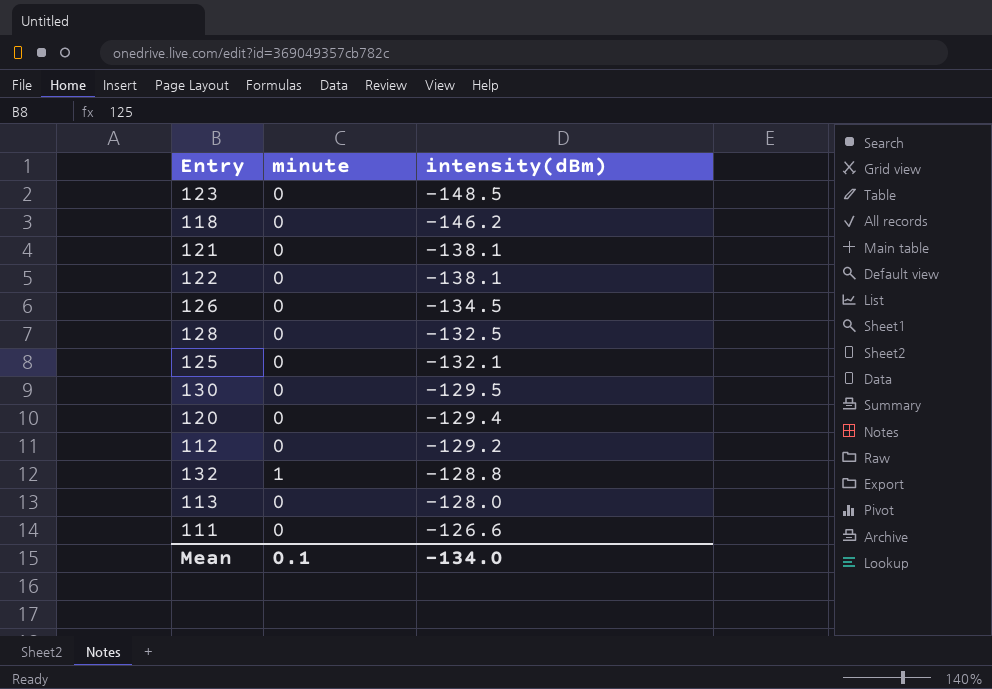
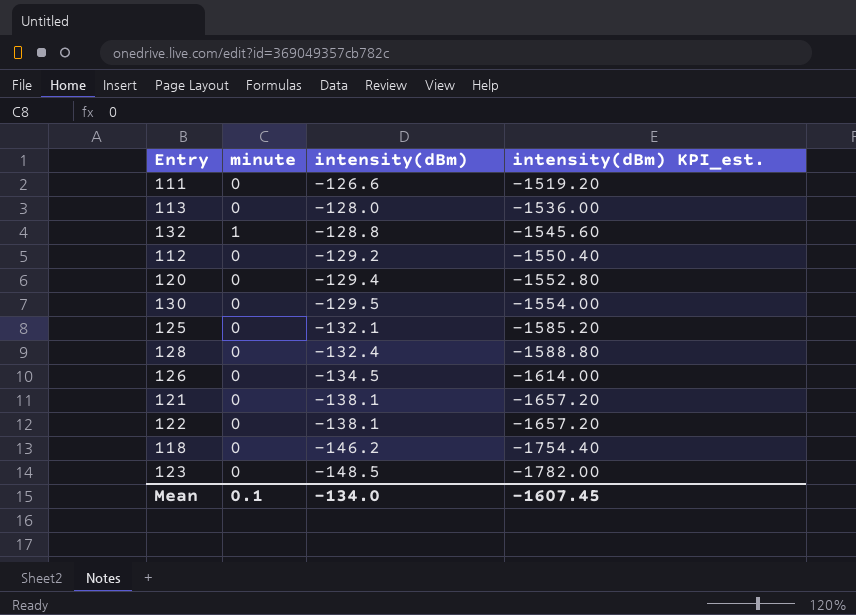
row order: intensity(dBm) ascending -> intensity(dBm) descending
column intensity(dBm) KPI_est. | formula: none -> [intensity(dBm)] * 12
128 | intensity(dBm): -132.5 -> -132.4

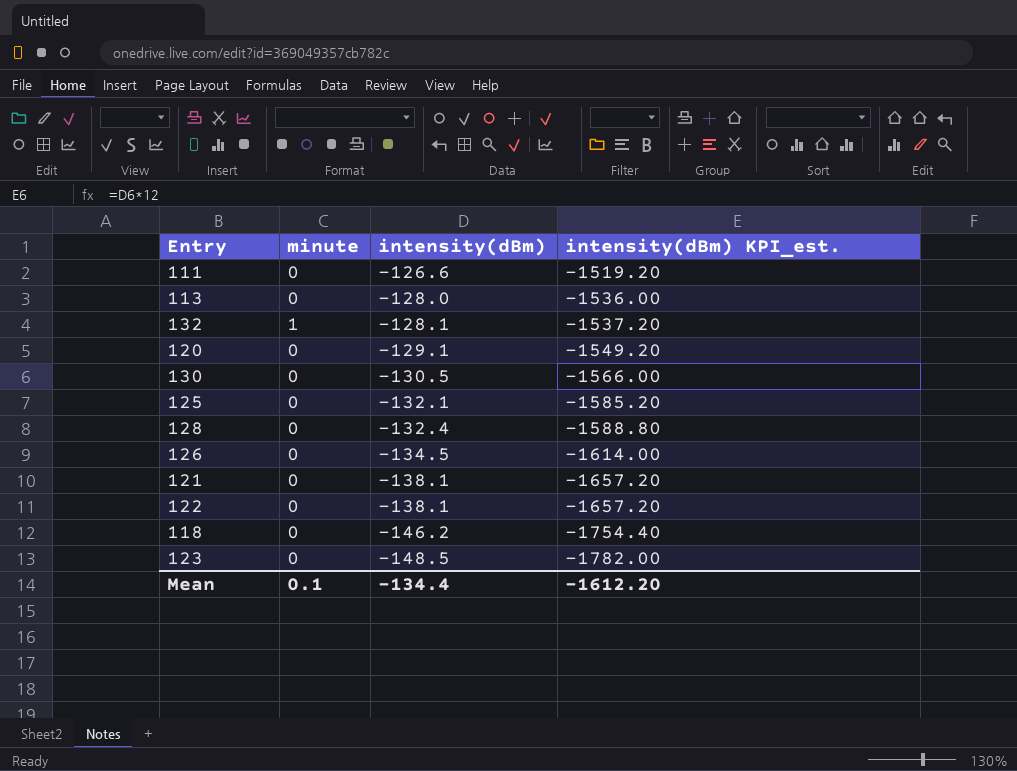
row 112: 0 | -129.2 | -1550.40 -> none
132 | intensity(dBm): -128.8 -> -128.1
132 | intensity(dBm) KPI_est.: -1545.60 -> -1537.20
120 | intensity(dBm): -129.4 -> -129.1
120 | intensity(dBm) KPI_est.: -1552.80 -> -1549.20
130 | intensity(dBm): -129.5 -> -130.5
130 | intensity(dBm) KPI_est.: -1554.00 -> -1566.00
Mean | intensity(dBm): -134.0 -> -134.4
Mean | intensity(dBm) KPI_est.: -1607.45 -> -1612.20

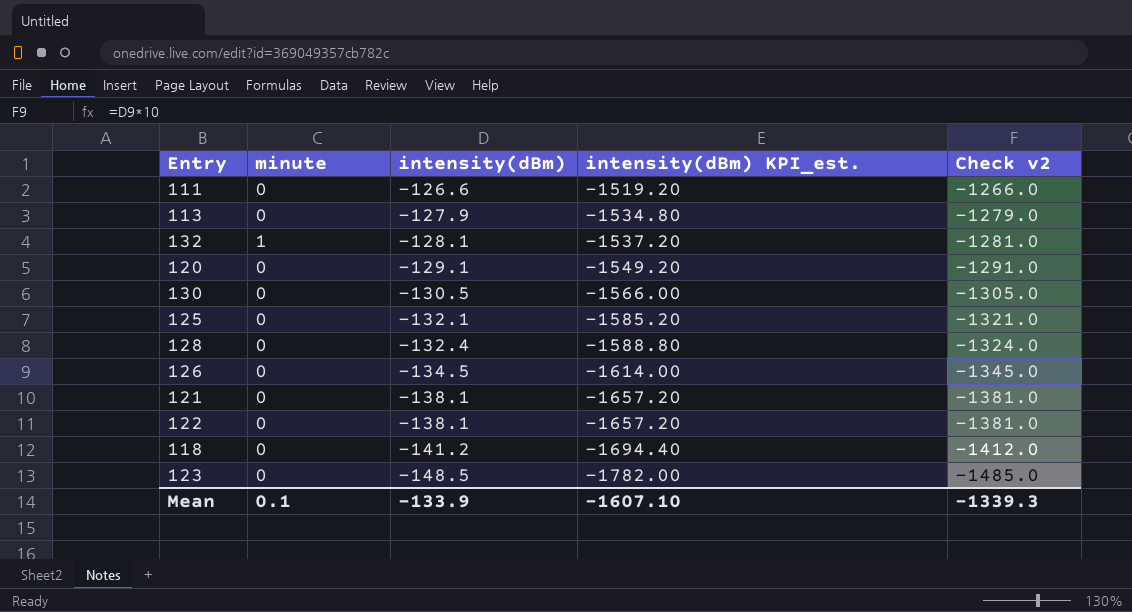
column Check v2 | formula: none -> [intensity(dBm)] * 10
113 | intensity(dBm): -128.0 -> -127.9
113 | intensity(dBm) KPI_est.: -1536.00 -> -1534.80
118 | intensity(dBm): -146.2 -> -141.2
118 | intensity(dBm) KPI_est.: -1754.40 -> -1694.40
Mean | intensity(dBm): -134.4 -> -133.9
Mean | intensity(dBm) KPI_est.: -1612.20 -> -1607.10

